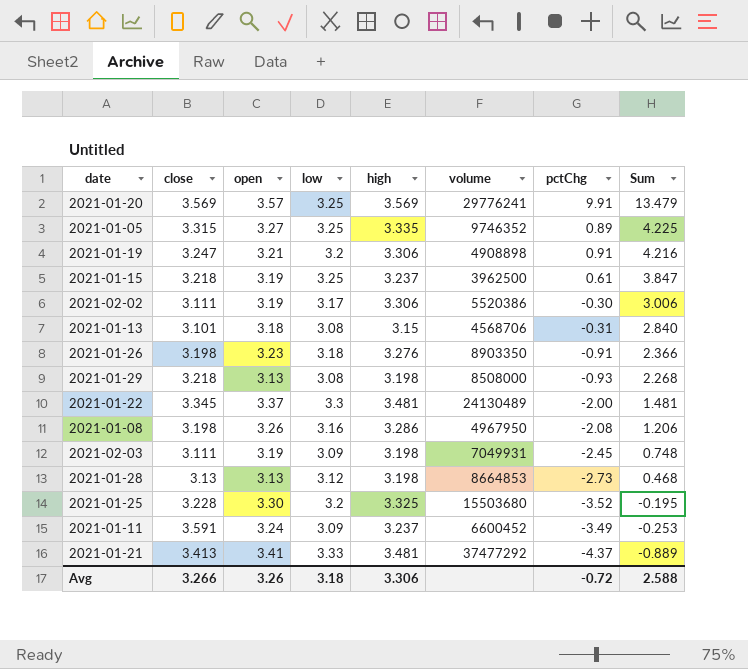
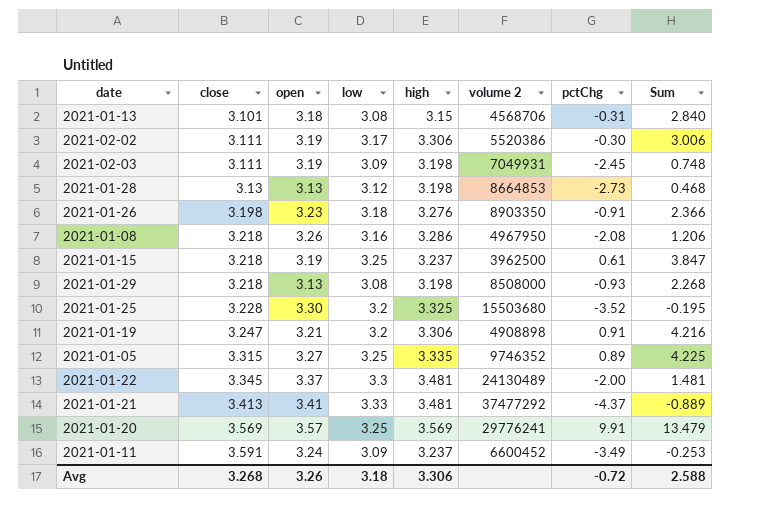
row order: Sum descending -> close ascending
column name: volume -> volume 2
2021-01-08 | close: 3.198 -> 3.218
Avg | close: 3.266 -> 3.268

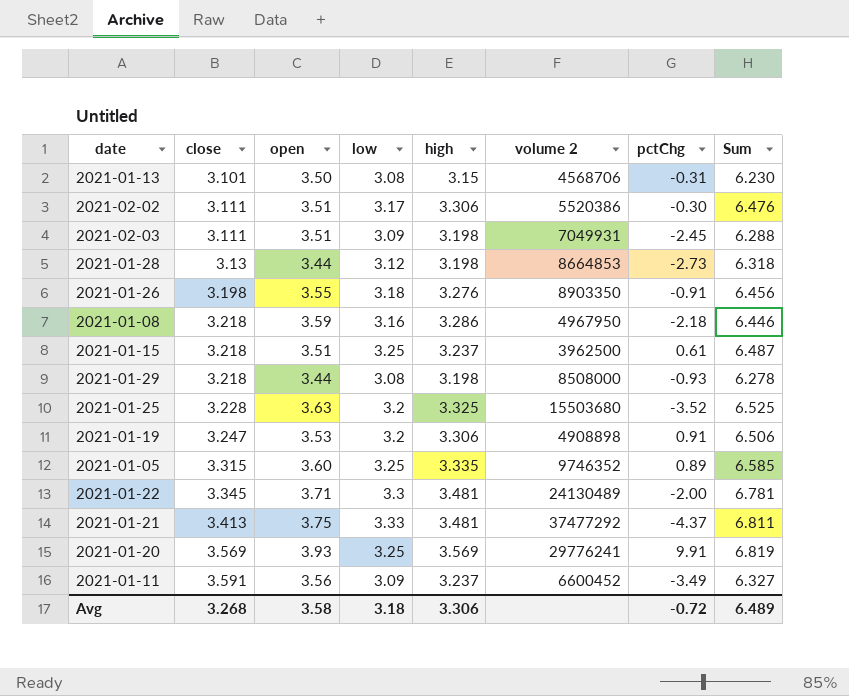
column Sum | formula: [high] + [pctChg] -> [low] + [high]
2021-01-13 | open: 3.18 -> 3.50
2021-02-02 | open: 3.19 -> 3.51
2021-02-03 | open: 3.19 -> 3.51
2021-01-28 | open: 3.13 -> 3.44
2021-01-26 | open: 3.23 -> 3.55
2021-01-08 | open: 3.26 -> 3.59
2021-01-08 | pctChg: -2.08 -> -2.18
2021-01-15 | open: 3.19 -> 3.51
2021-01-29 | open: 3.13 -> 3.44
2021-01-25 | open: 3.30 -> 3.63
2021-01-19 | open: 3.21 -> 3.53
2021-01-05 | open: 3.27 -> 3.60
2021-01-22 | open: 3.37 -> 3.71
2021-01-21 | open: 3.41 -> 3.75
2021-01-20 | open: 3.57 -> 3.93
2021-01-11 | open: 3.24 -> 3.56
Avg | open: 3.26 -> 3.58
Avg | Sum: 2.588 -> 6.489

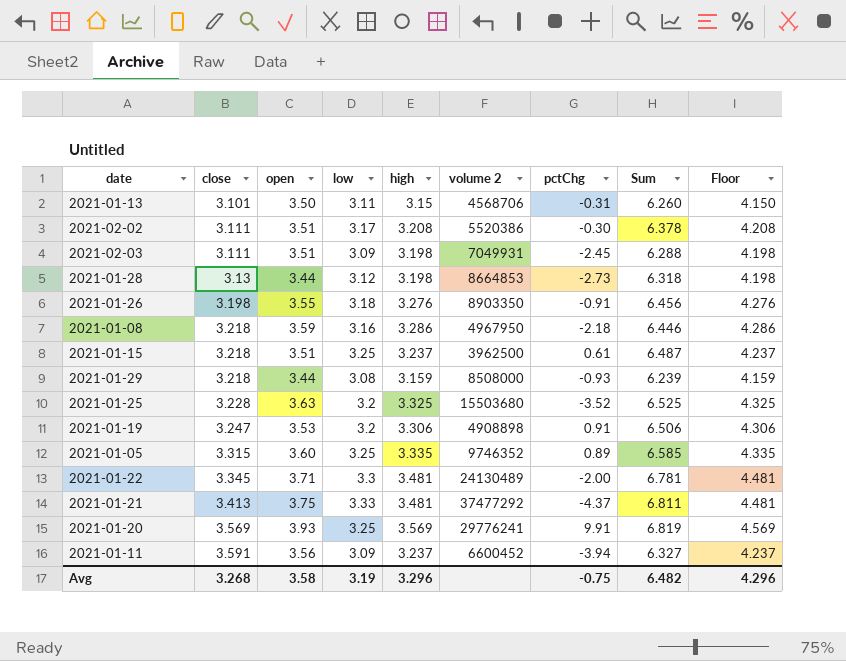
column Floor | formula: none -> [high] + 1
2021-01-13 | low: 3.08 -> 3.11
2021-01-13 | Sum: 6.230 -> 6.260
2021-02-02 | high: 3.306 -> 3.208
2021-02-02 | Sum: 6.476 -> 6.378
2021-01-29 | high: 3.198 -> 3.159
2021-01-29 | Sum: 6.278 -> 6.239
2021-01-11 | pctChg: -3.49 -> -3.94
Avg | low: 3.18 -> 3.19
Avg | high: 3.306 -> 3.296
Avg | pctChg: -0.72 -> -0.75
Avg | Sum: 6.489 -> 6.482

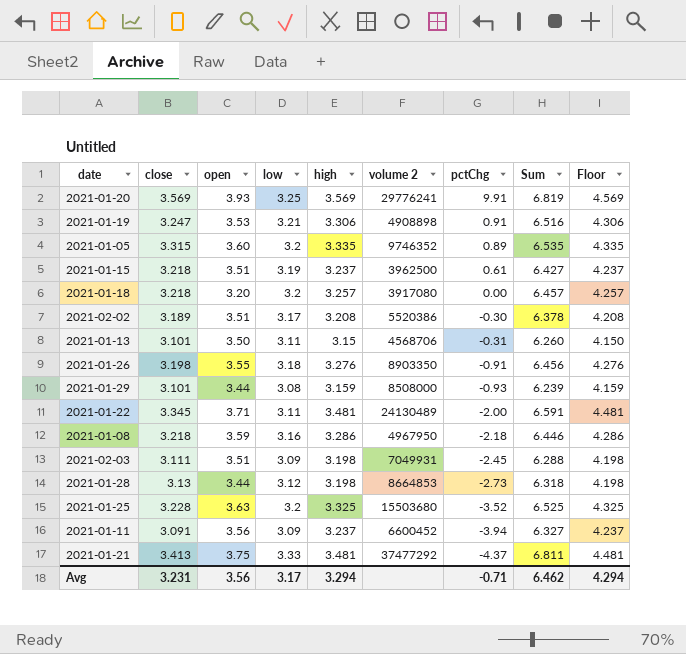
row order: close ascending -> pctChg descending
2021-01-19 | low: 3.2 -> 3.21
2021-01-19 | Sum: 6.506 -> 6.516
2021-01-05 | low: 3.25 -> 3.2
2021-01-05 | Sum: 6.585 -> 6.535
2021-01-15 | low: 3.25 -> 3.19
2021-01-15 | Sum: 6.487 -> 6.427
row 2021-01-18: none -> 3.218 | 3.20 | 3.2 | 3.257 | 3917080 | 0.00 | 6.457 | 4.257
2021-02-02 | close: 3.111 -> 3.189
2021-01-29 | close: 3.218 -> 3.101
2021-01-22 | low: 3.3 -> 3.11
2021-01-22 | Sum: 6.781 -> 6.591
2021-01-11 | close: 3.591 -> 3.091
Avg | close: 3.268 -> 3.231
Avg | open: 3.58 -> 3.56
Avg | low: 3.19 -> 3.17
Avg | high: 3.296 -> 3.294
Avg | pctChg: -0.75 -> -0.71
Avg | Sum: 6.482 -> 6.462
Avg | Floor: 4.296 -> 4.294

